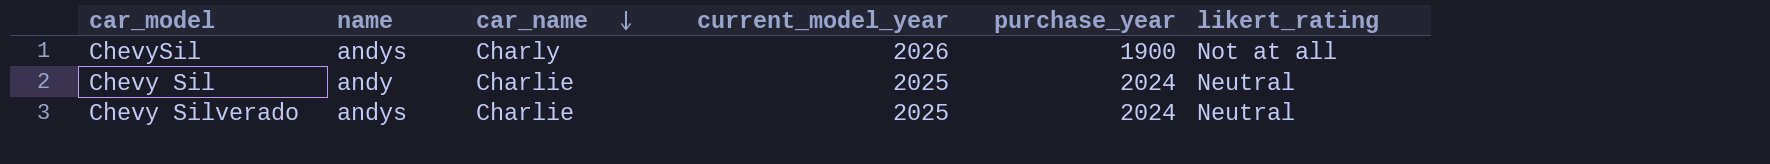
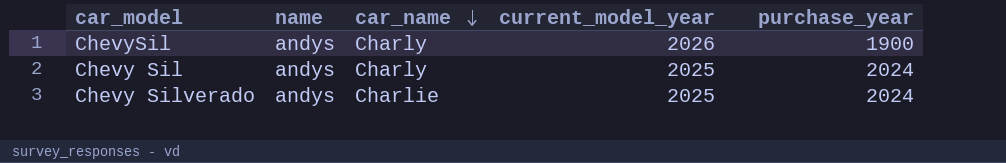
column likert_rating | position: 6 -> none
Chevy Sil | name: andy -> andys
Chevy Sil | car_name: Charlie -> Charly

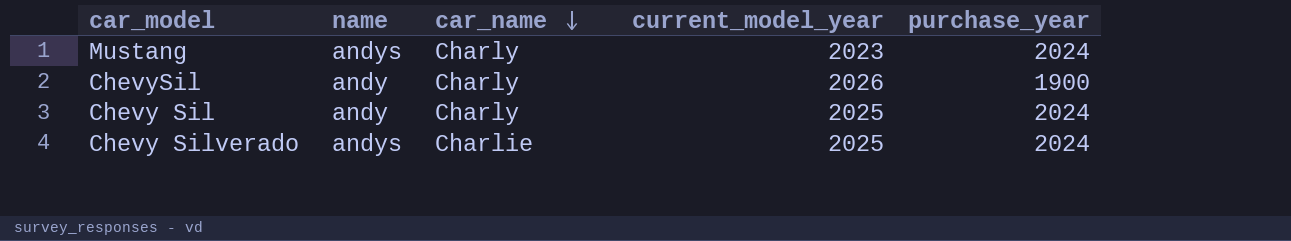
row Mustang: none -> andys | Charly | 2023 | 2024
ChevySil | name: andys -> andy
Chevy Sil | name: andys -> andy

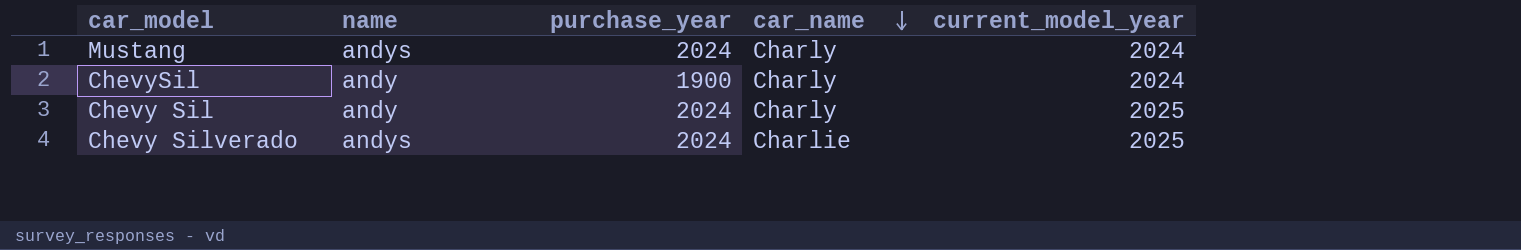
column purchase_year | position: 5 -> 3
Mustang | current_model_year: 2023 -> 2024
ChevySil | current_model_year: 2026 -> 2024

